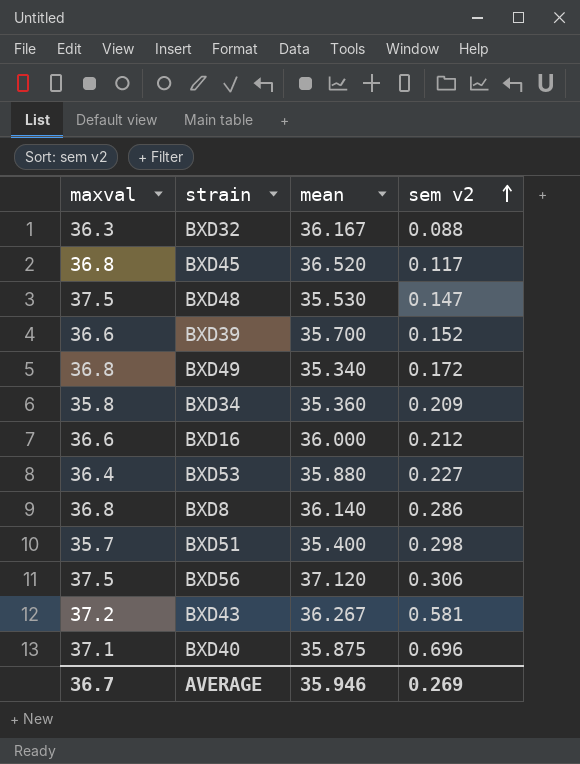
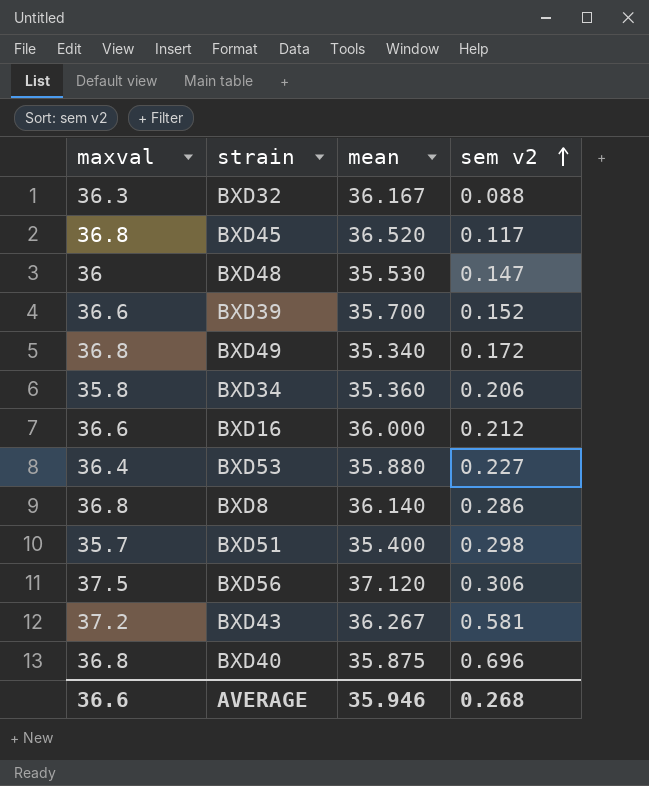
BXD48 | maxval: 37.5 -> 36
BXD34 | sem v2: 0.209 -> 0.206
BXD40 | maxval: 37.1 -> 36.8
AVERAGE | maxval: 36.7 -> 36.6
AVERAGE | sem v2: 0.269 -> 0.268

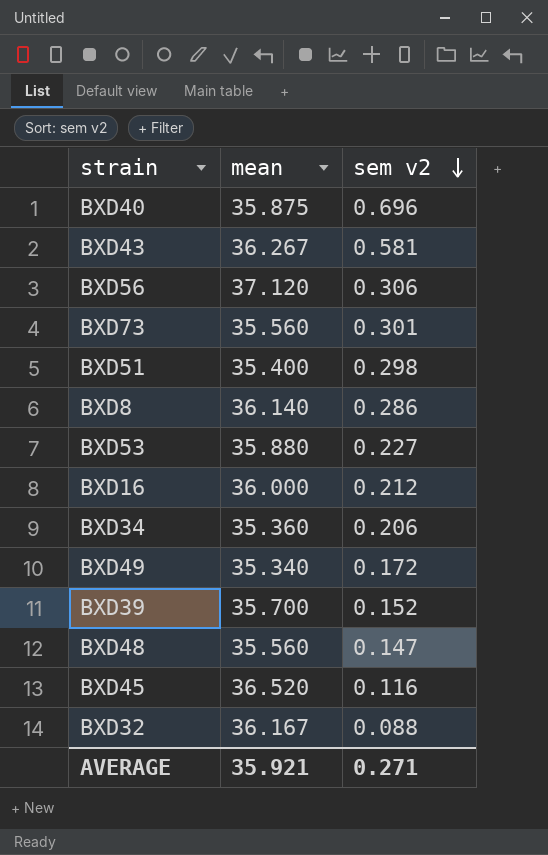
row order: sem v2 ascending -> sem v2 descending
column maxval | position: 1 -> none
row BXD73: none -> 35.560 | 0.301
BXD48 | mean: 35.530 -> 35.560
BXD45 | sem v2: 0.117 -> 0.116
AVERAGE | mean: 35.946 -> 35.921
AVERAGE | sem v2: 0.268 -> 0.271

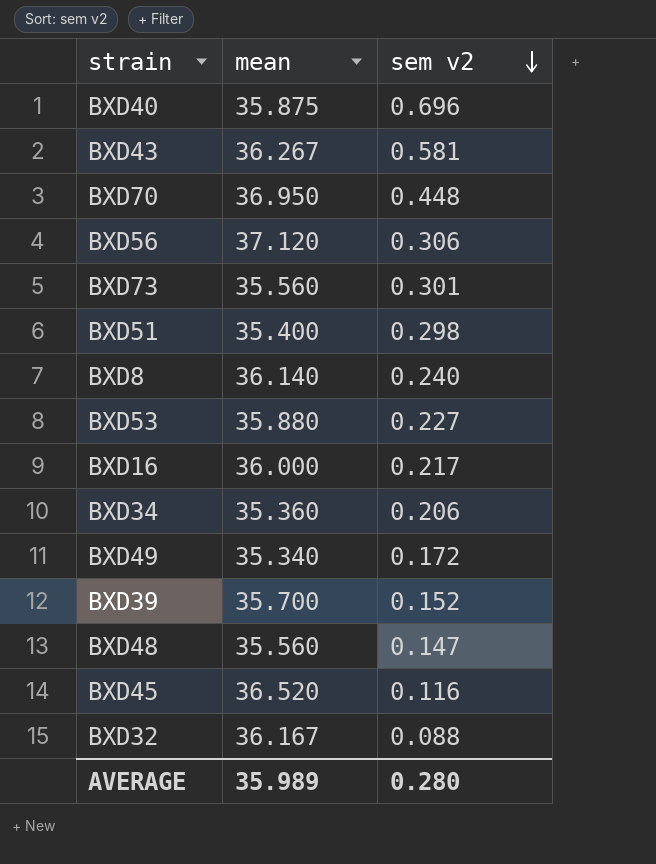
row BXD70: none -> 36.950 | 0.448
BXD8 | sem v2: 0.286 -> 0.240
BXD16 | sem v2: 0.212 -> 0.217
AVERAGE | mean: 35.921 -> 35.989
AVERAGE | sem v2: 0.271 -> 0.280

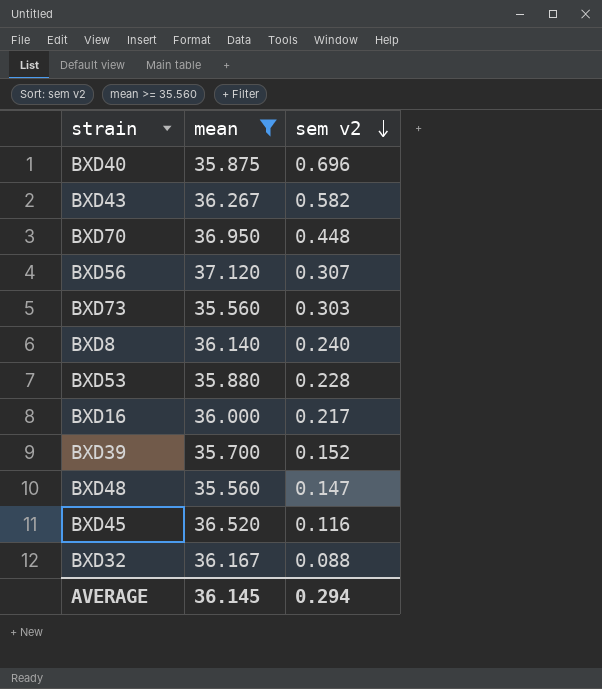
filter: none -> mean >= 35.560
BXD43 | sem v2: 0.581 -> 0.582
BXD56 | sem v2: 0.306 -> 0.307
BXD73 | sem v2: 0.301 -> 0.303
BXD53 | sem v2: 0.227 -> 0.228
AVERAGE | mean: 35.989 -> 36.145
AVERAGE | sem v2: 0.280 -> 0.294

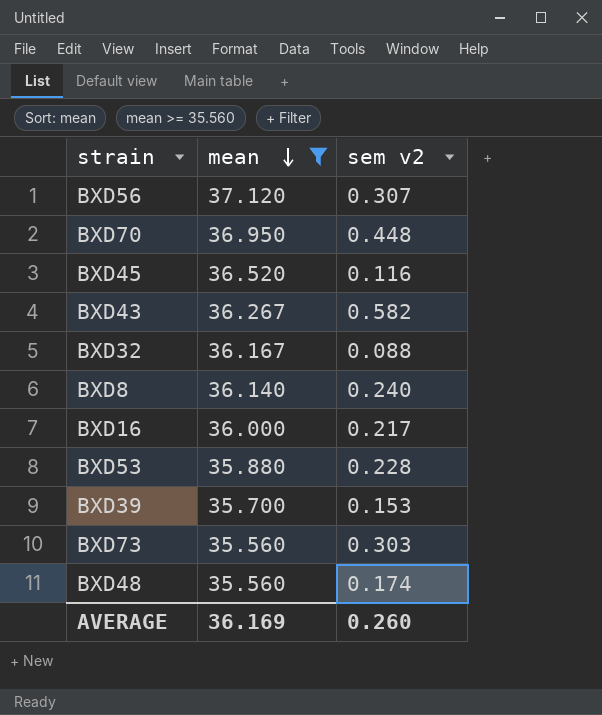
row order: sem v2 descending -> mean descending
row BXD40: 35.875 | 0.696 -> none
BXD39 | sem v2: 0.152 -> 0.153
BXD48 | sem v2: 0.147 -> 0.174
AVERAGE | mean: 36.145 -> 36.169
AVERAGE | sem v2: 0.294 -> 0.260

